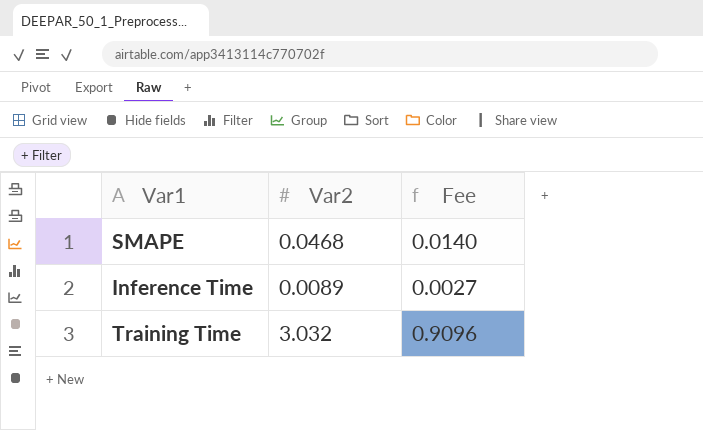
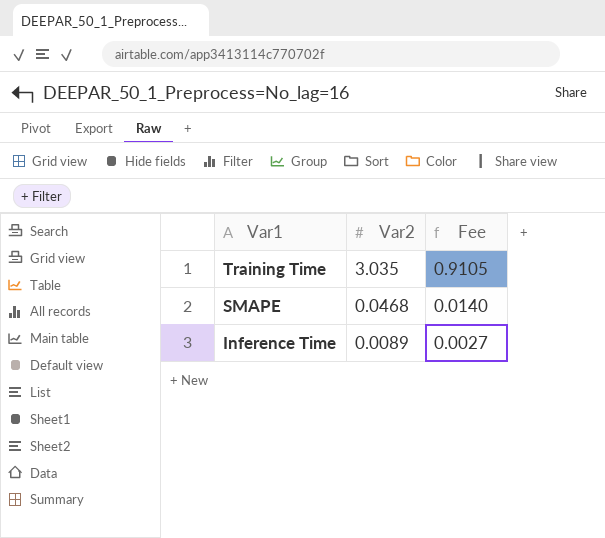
row order: none -> Var1 descending
Training Time | Var2: 3.032 -> 3.035
Training Time | Fee: 0.9096 -> 0.9105

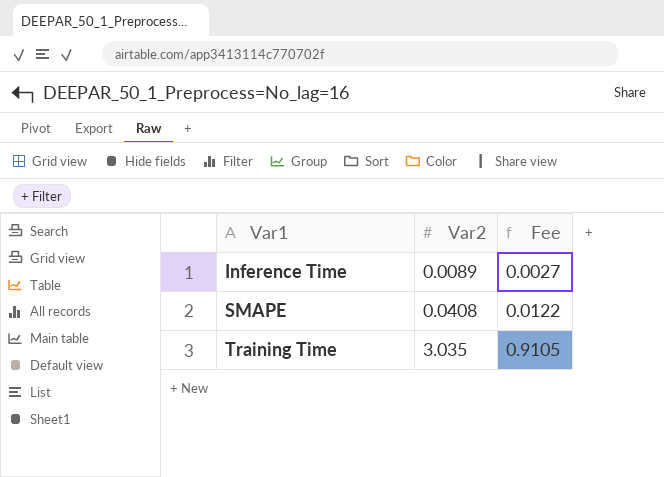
row order: Var1 descending -> Var1 ascending
SMAPE | Var2: 0.0468 -> 0.0408
SMAPE | Fee: 0.0140 -> 0.0122

